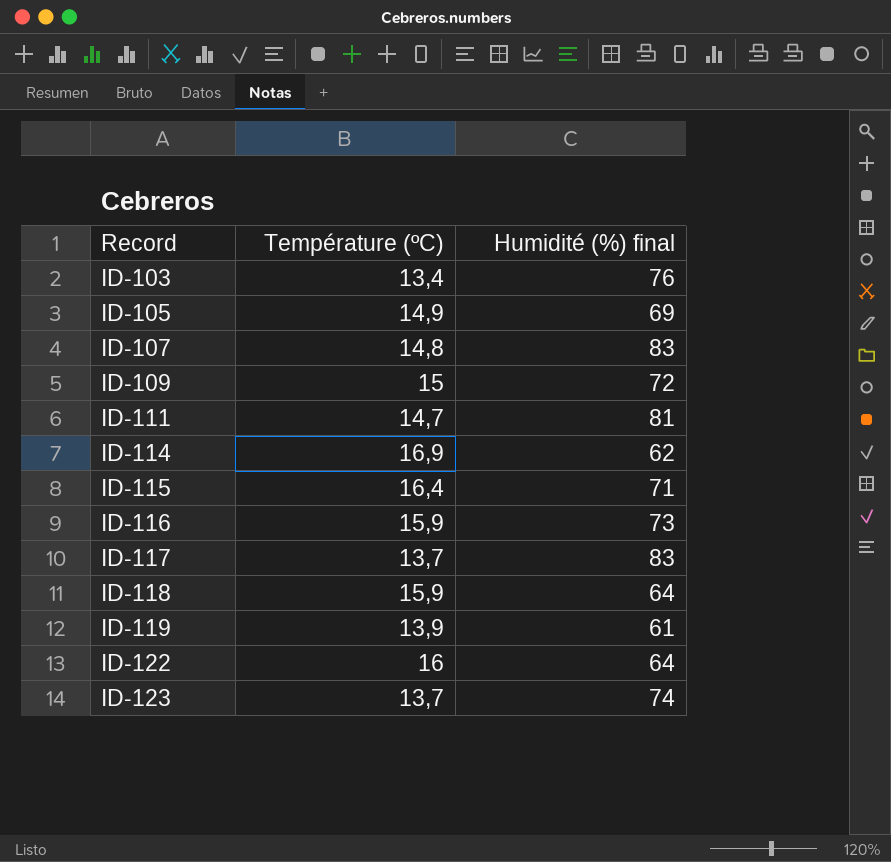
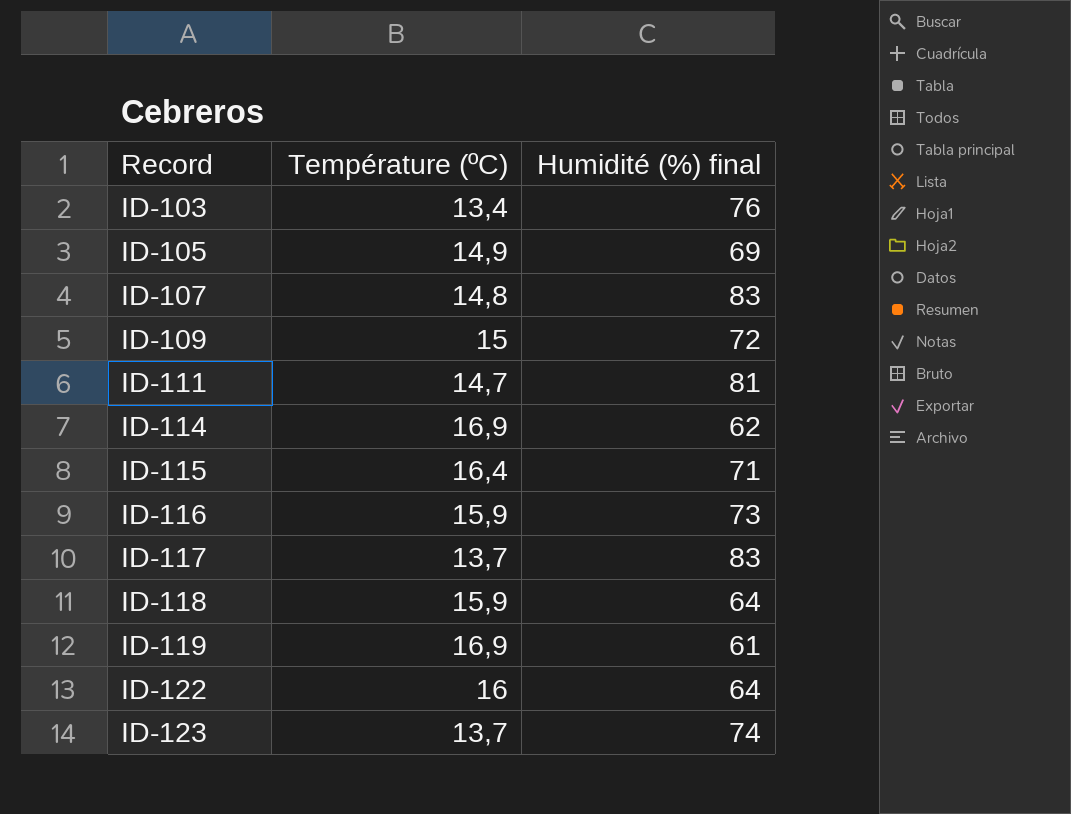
ID-119 | Température (ºC): 13,9 -> 16,9

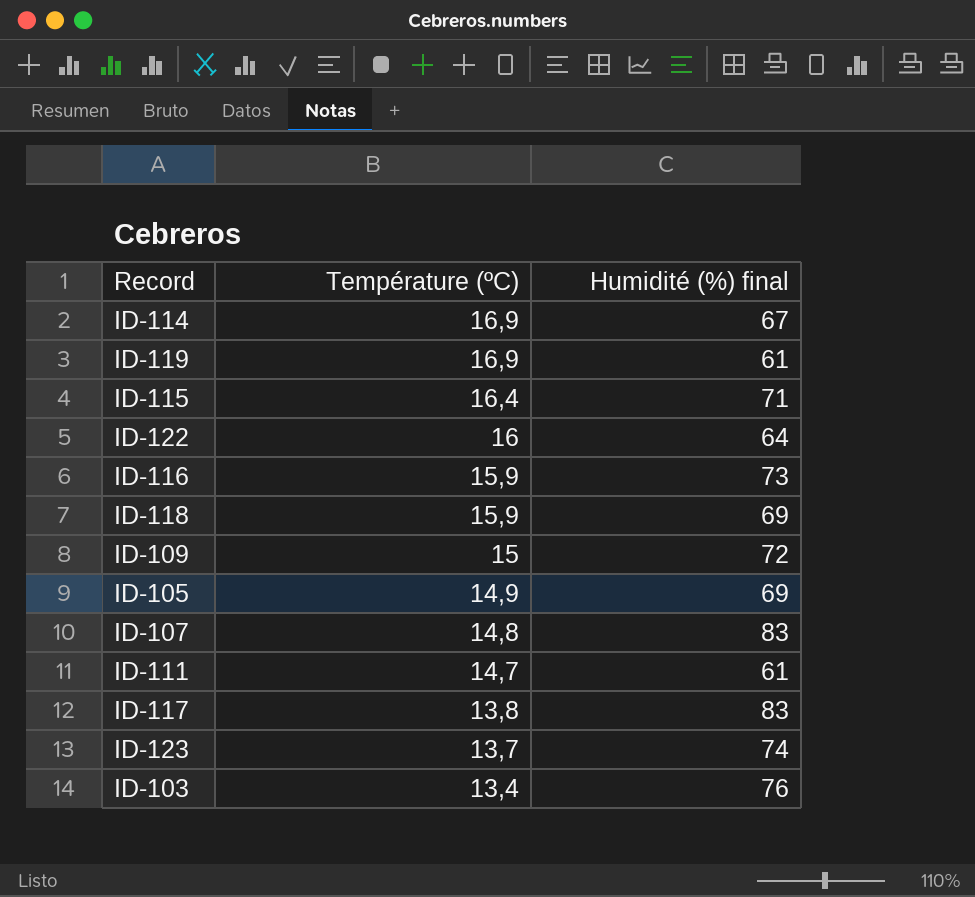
row order: Record ascending -> Température (ºC) descending
ID-114 | Humidité (%) final: 62 -> 67
ID-118 | Humidité (%) final: 64 -> 69
ID-111 | Humidité (%) final: 81 -> 61
ID-117 | Température (ºC): 13,7 -> 13,8

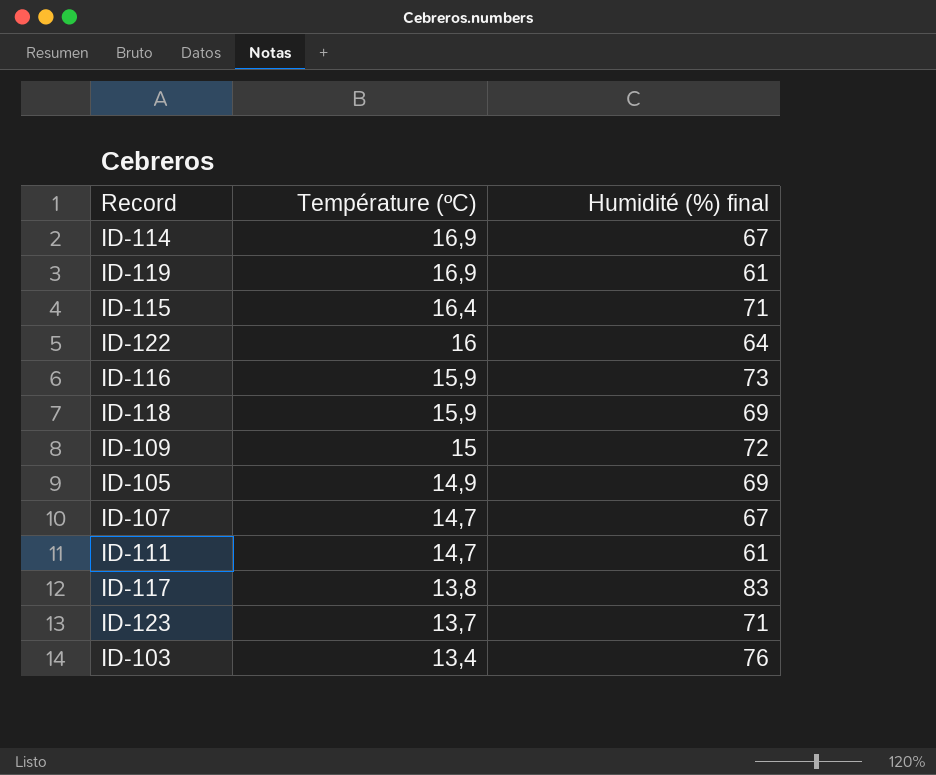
ID-107 | Température (ºC): 14,8 -> 14,7
ID-107 | Humidité (%) final: 83 -> 67
ID-123 | Humidité (%) final: 74 -> 71

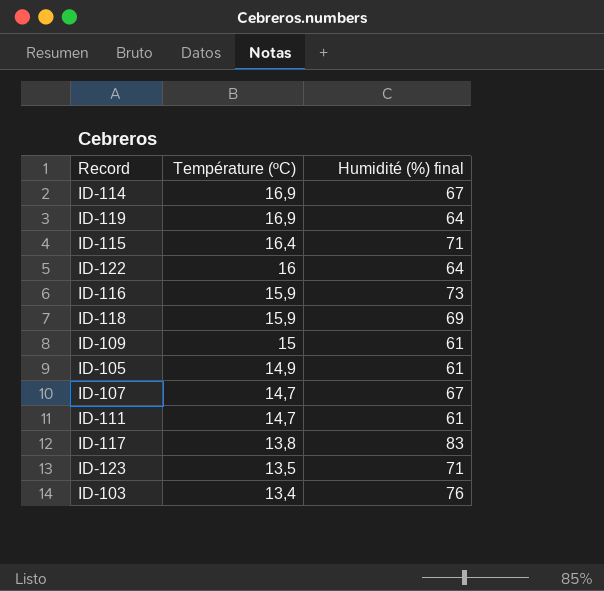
ID-119 | Humidité (%) final: 61 -> 64
ID-109 | Humidité (%) final: 72 -> 61
ID-105 | Humidité (%) final: 69 -> 61
ID-123 | Température (ºC): 13,7 -> 13,5

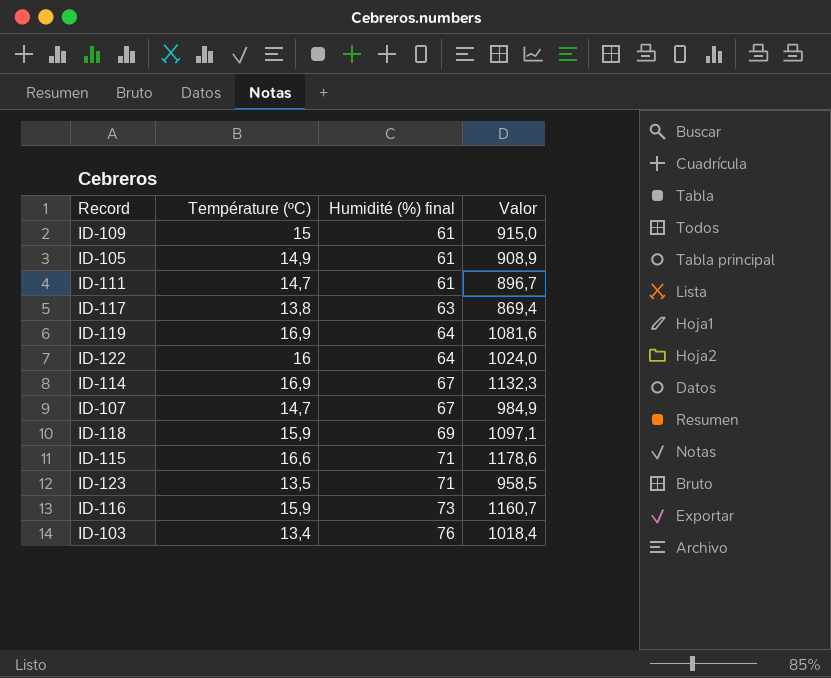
row order: Température (ºC) descending -> Humidité (%) final ascending
column Valor | formula: none -> [Température (ºC)] * [Humidité (%) final]
ID-117 | Humidité (%) final: 83 -> 63
ID-115 | Température (ºC): 16,4 -> 16,6

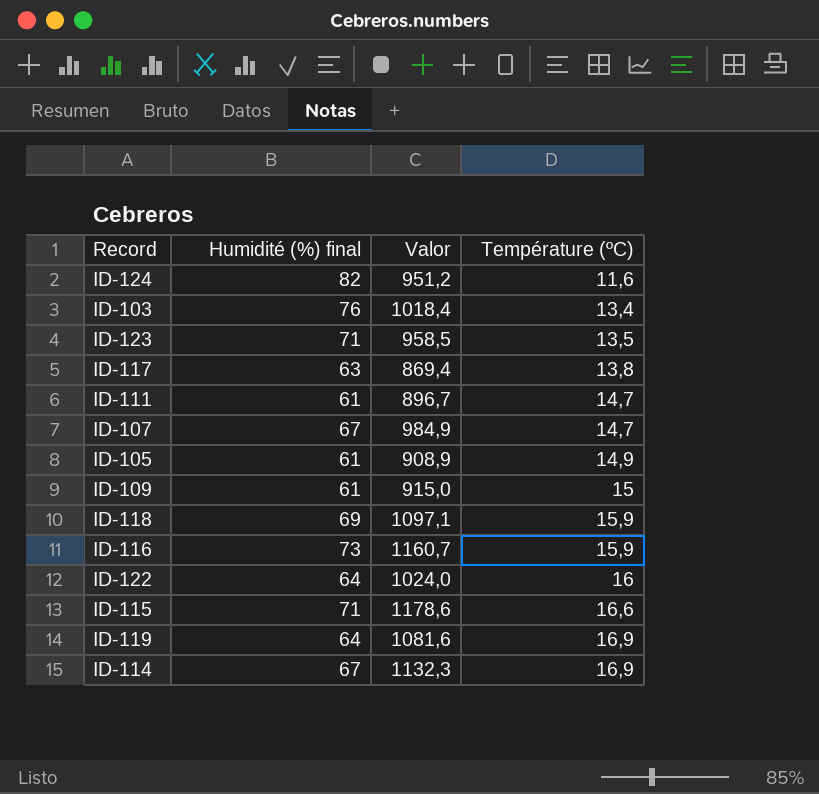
row order: Humidité (%) final ascending -> Température (ºC) ascending
column Température (ºC) | position: 2 -> 4
row ID-124: none -> 82 | 951,2 | 11,6

